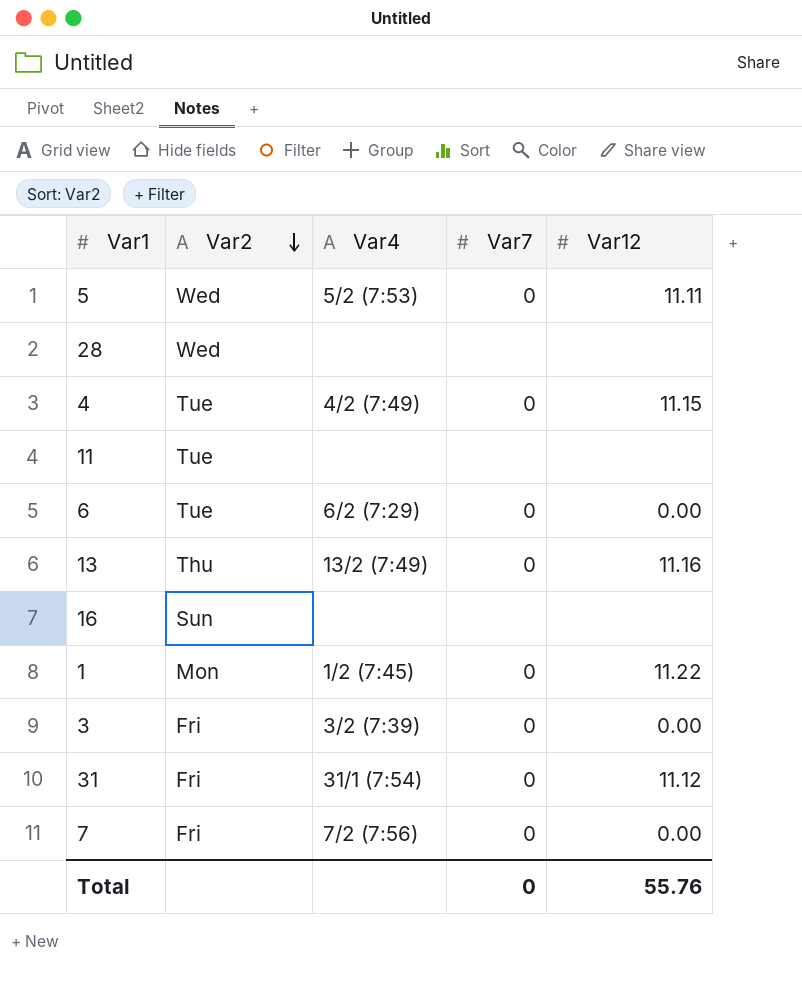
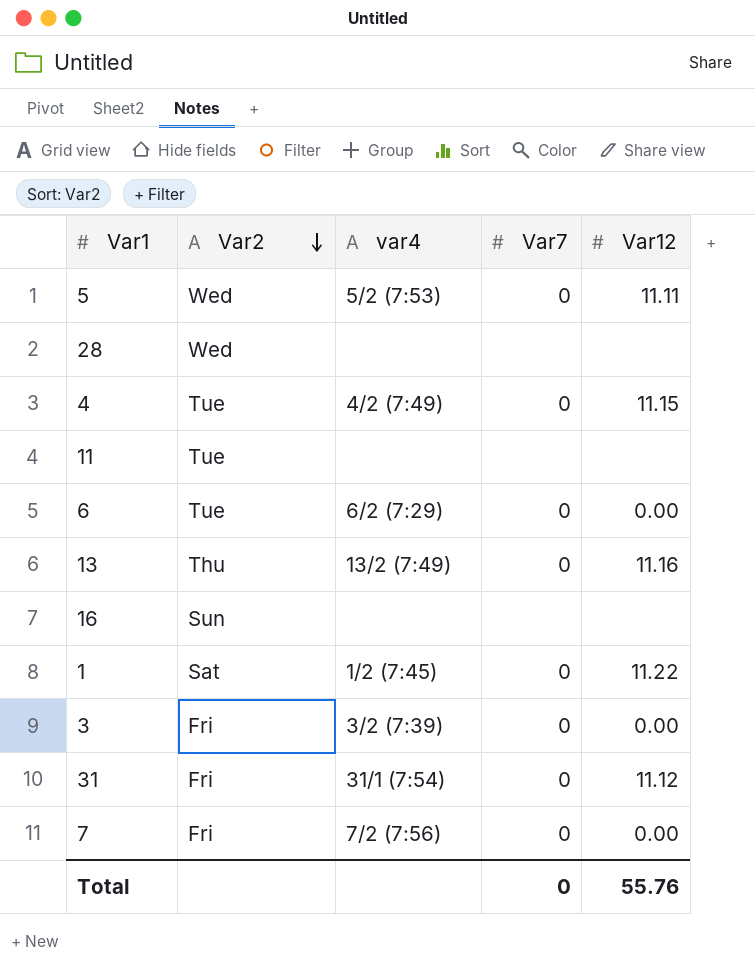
column name: Var4 -> var4
1 | Var2: Mon -> Sat

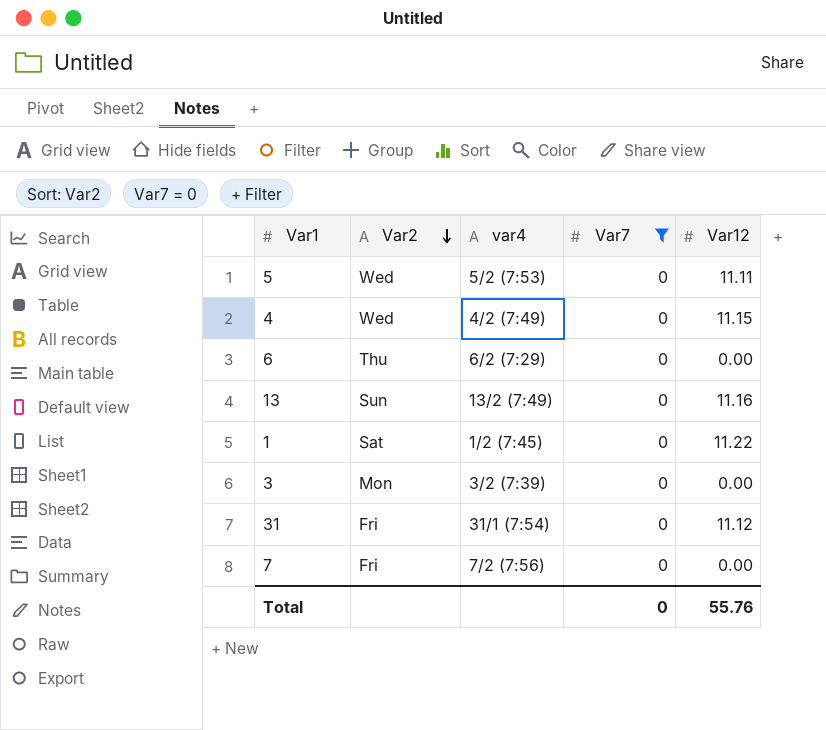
filter: none -> Var7 = 0
4 | Var2: Tue -> Wed
6 | Var2: Tue -> Thu
13 | Var2: Thu -> Sun
3 | Var2: Fri -> Mon

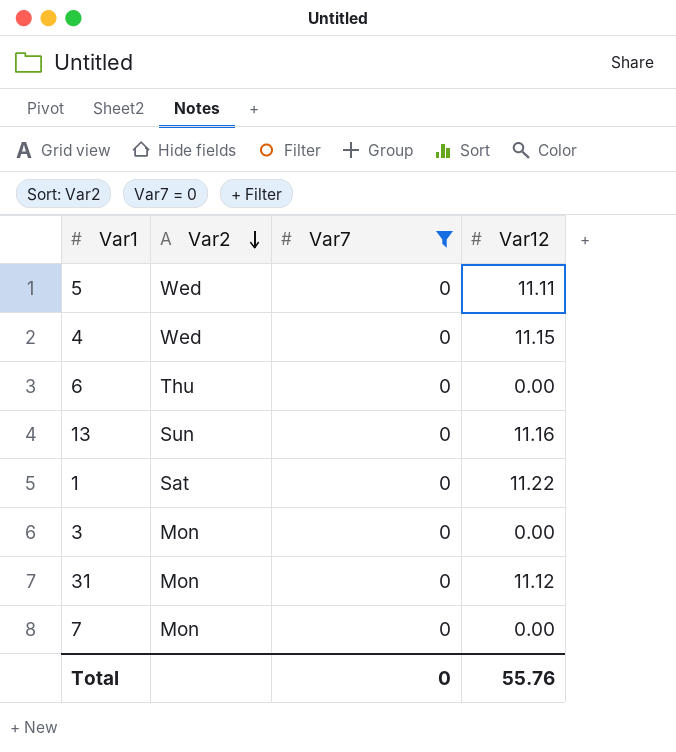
column var4 | position: 3 -> none
31 | Var2: Fri -> Mon
7 | Var2: Fri -> Mon

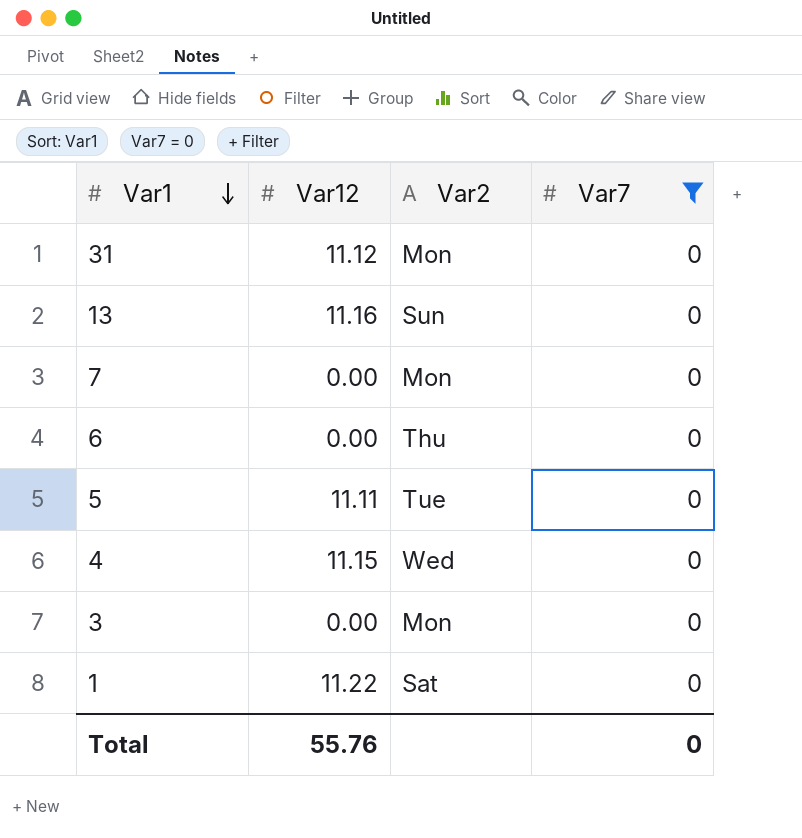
row order: Var2 descending -> Var1 descending
column Var12 | position: 4 -> 2
5 | Var2: Wed -> Tue

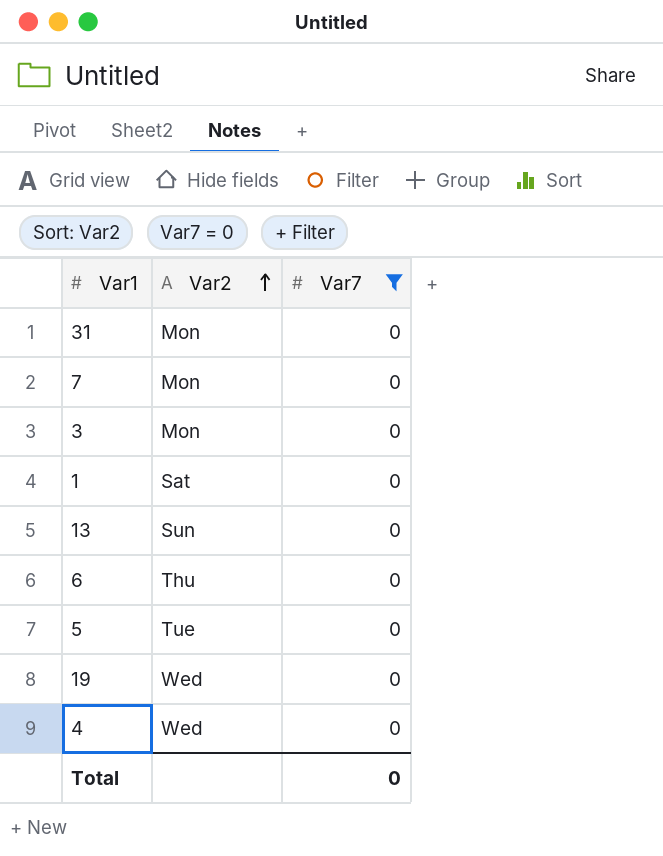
row order: Var1 descending -> Var2 ascending
column Var12 | position: 2 -> none
row 19: none -> Wed | 0

